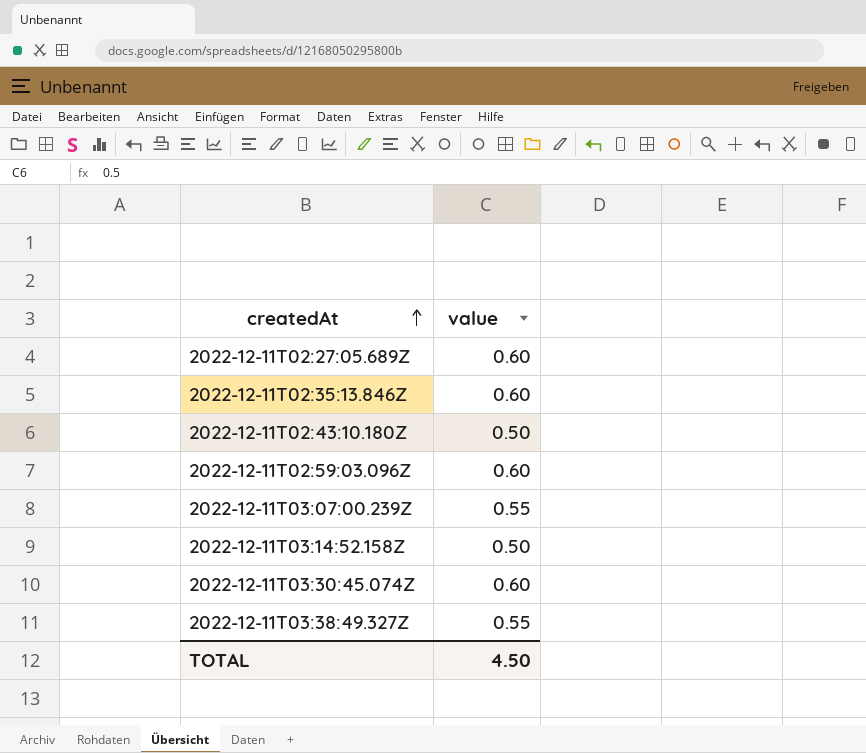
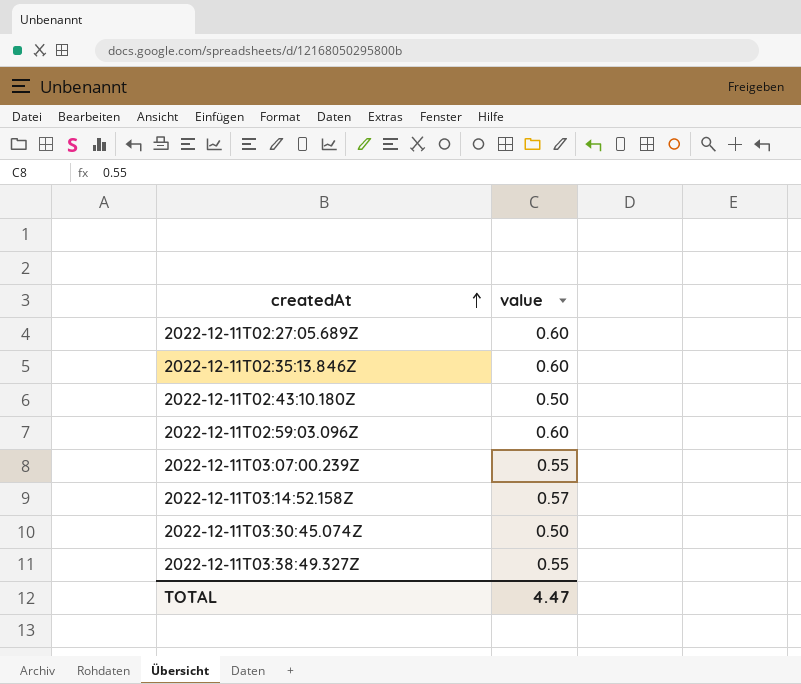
2022-12-11T03:14:52.158Z | value: 0.50 -> 0.57
2022-12-11T03:30:45.074Z | value: 0.60 -> 0.50
TOTAL | value: 4.50 -> 4.47

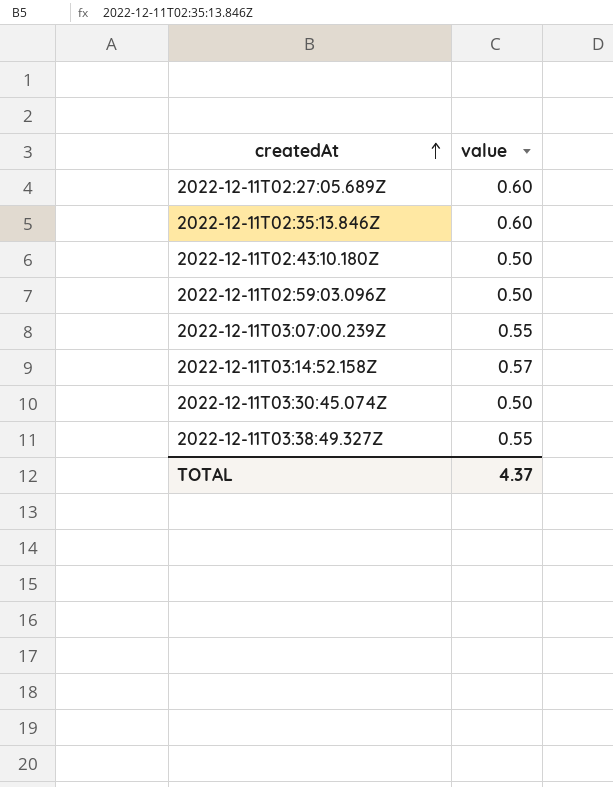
2022-12-11T02:59:03.096Z | value: 0.60 -> 0.50
TOTAL | value: 4.47 -> 4.37

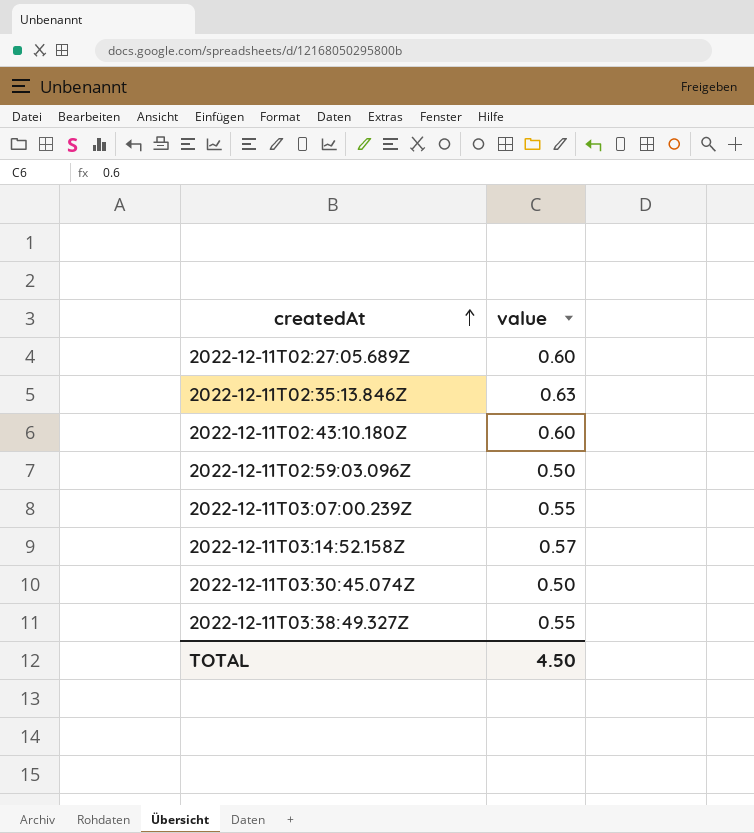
2022-12-11T02:35:13.846Z | value: 0.60 -> 0.63
2022-12-11T02:43:10.180Z | value: 0.50 -> 0.60
TOTAL | value: 4.37 -> 4.50

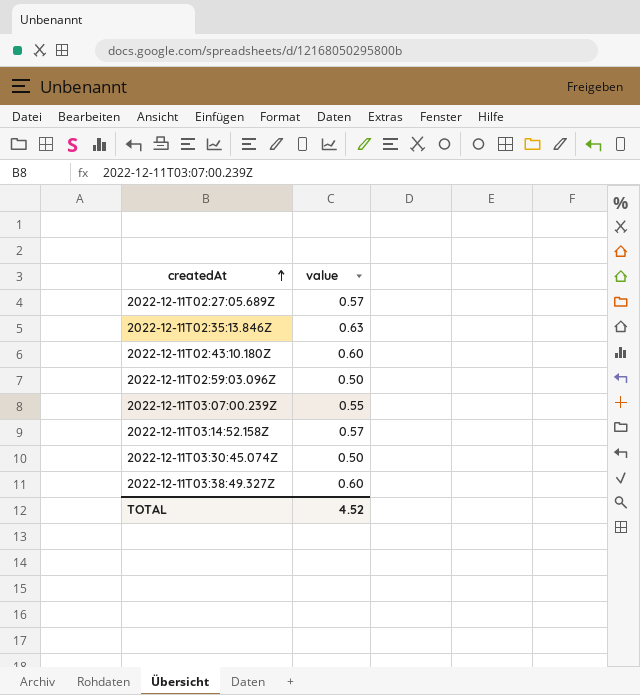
2022-12-11T02:27:05.689Z | value: 0.60 -> 0.57
2022-12-11T03:38:49.327Z | value: 0.55 -> 0.60
TOTAL | value: 4.50 -> 4.52

